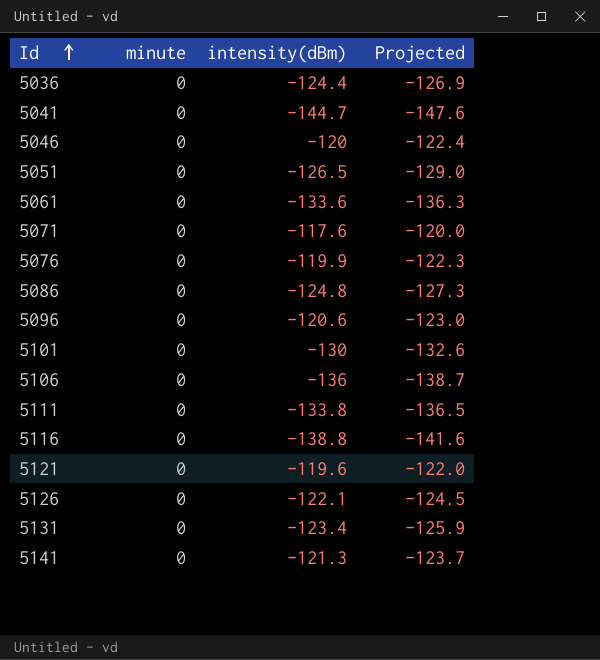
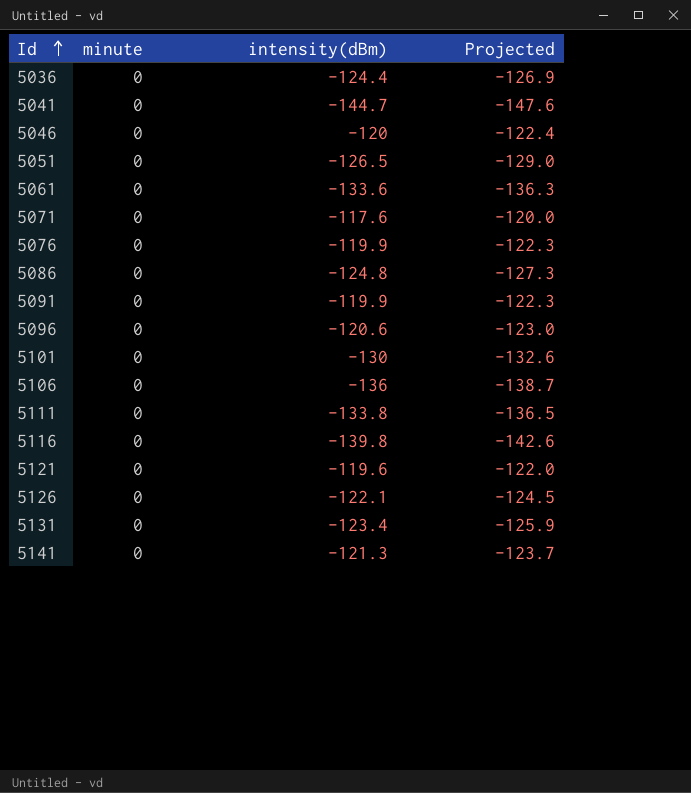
row 5091: none -> 0 | -119.9 | -122.3
5116 | intensity(dBm): -138.8 -> -139.8
5116 | Projected: -141.6 -> -142.6

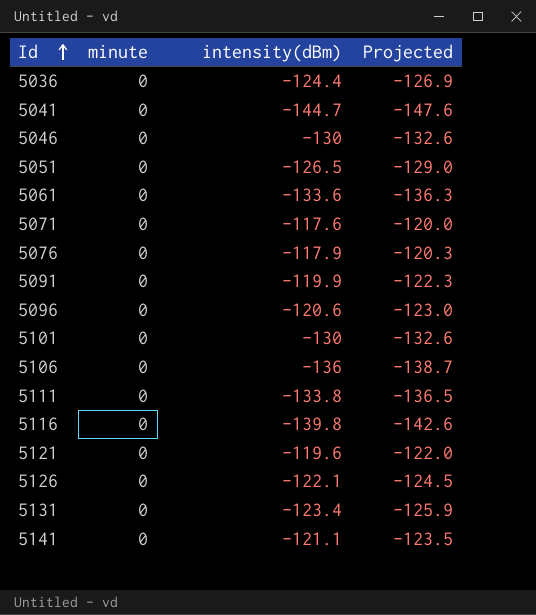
row 5086: 0 | -124.8 | -127.3 -> none
5046 | intensity(dBm): -120 -> -130
5046 | Projected: -122.4 -> -132.6
5076 | intensity(dBm): -119.9 -> -117.9
5076 | Projected: -122.3 -> -120.3
5141 | intensity(dBm): -121.3 -> -121.1
5141 | Projected: -123.7 -> -123.5

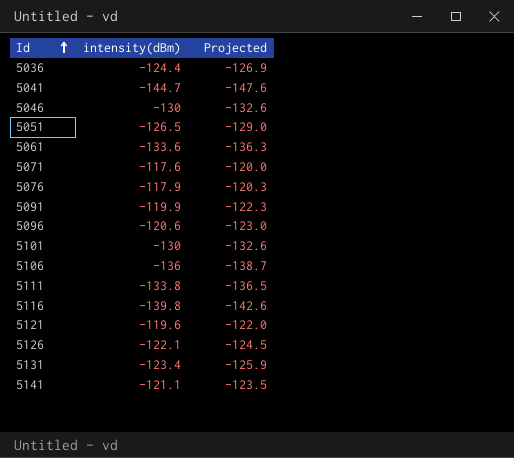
column minute | position: 2 -> none

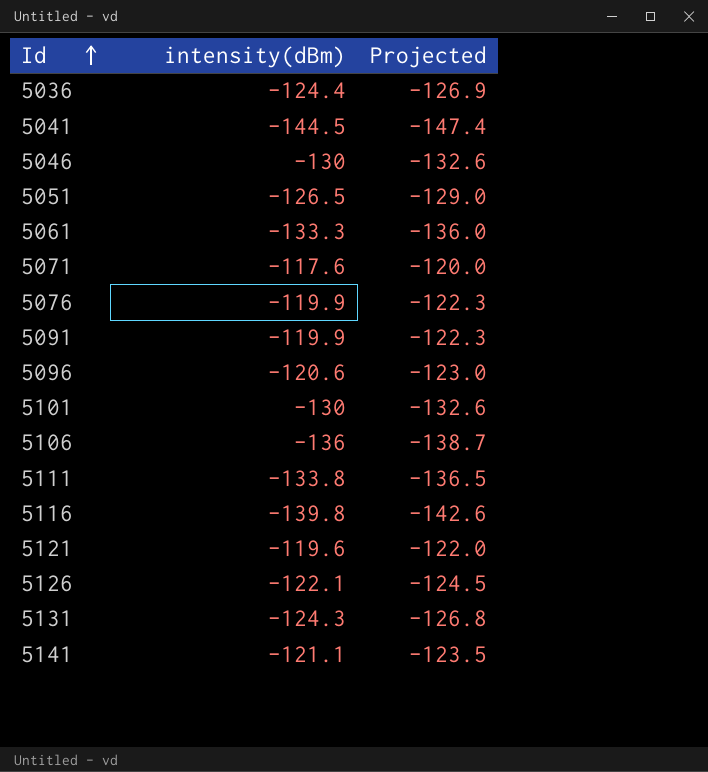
5041 | intensity(dBm): -144.7 -> -144.5
5041 | Projected: -147.6 -> -147.4
5061 | intensity(dBm): -133.6 -> -133.3
5061 | Projected: -136.3 -> -136.0
5076 | intensity(dBm): -117.9 -> -119.9
5076 | Projected: -120.3 -> -122.3
5131 | intensity(dBm): -123.4 -> -124.3
5131 | Projected: -125.9 -> -126.8

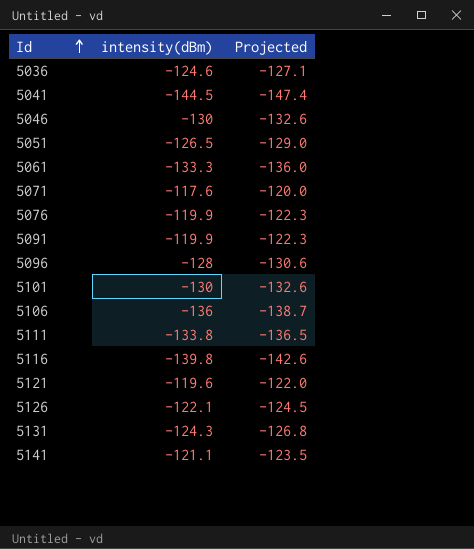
5036 | intensity(dBm): -124.4 -> -124.6
5036 | Projected: -126.9 -> -127.1
5096 | intensity(dBm): -120.6 -> -128
5096 | Projected: -123.0 -> -130.6

